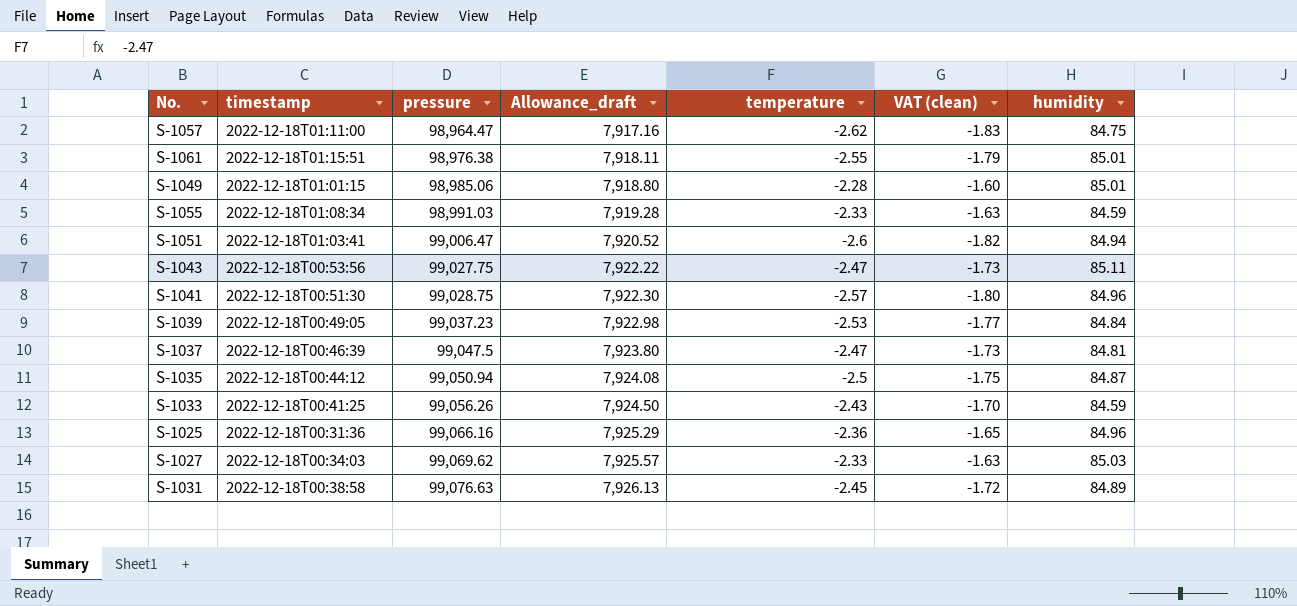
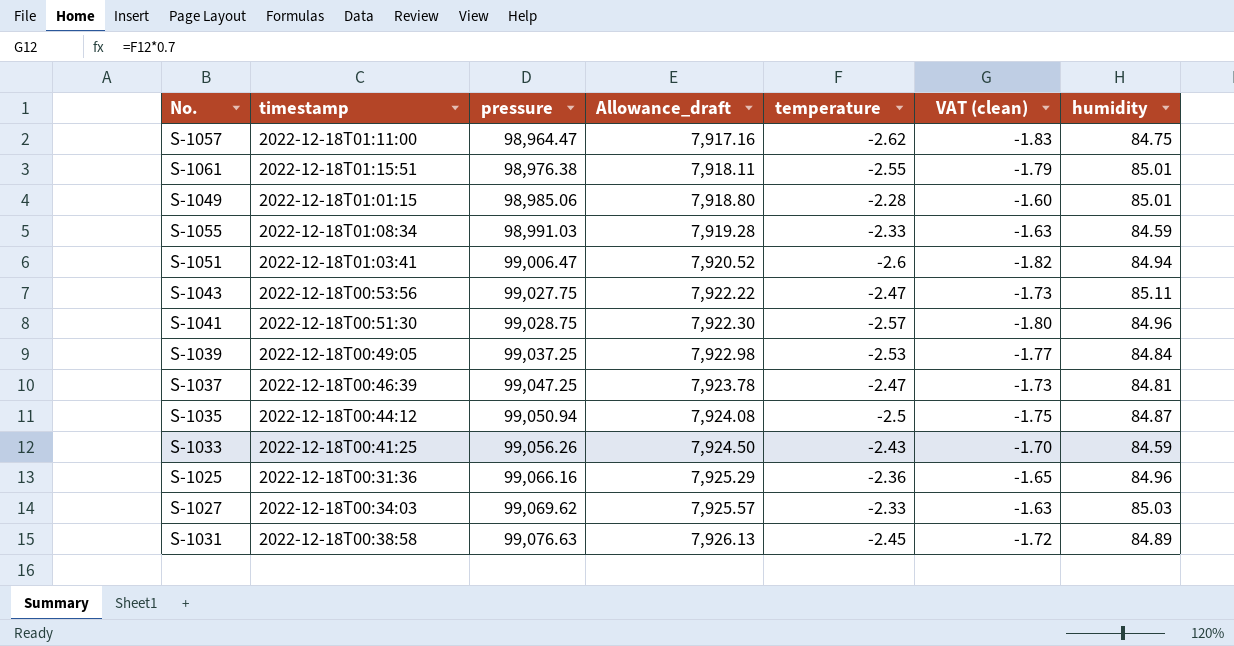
S-1039 | pressure: 99,037.23 -> 99,037.25
S-1037 | pressure: 99,047.5 -> 99,047.25
S-1037 | Allowance_draft: 7,923.80 -> 7,923.78

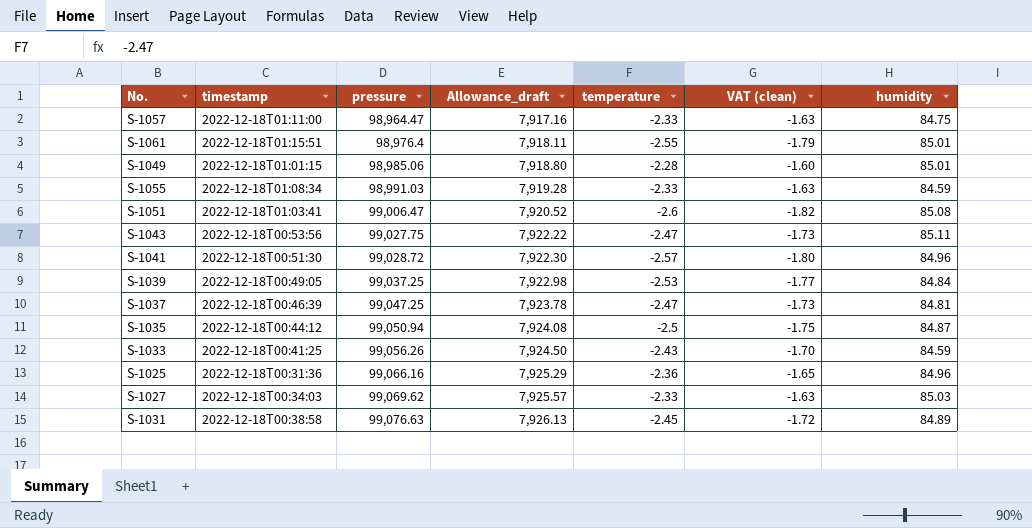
S-1057 | temperature: -2.62 -> -2.33
S-1057 | VAT (clean): -1.83 -> -1.63
S-1061 | pressure: 98,976.38 -> 98,976.4
S-1051 | humidity: 84.94 -> 85.08
S-1041 | pressure: 99,028.75 -> 99,028.72

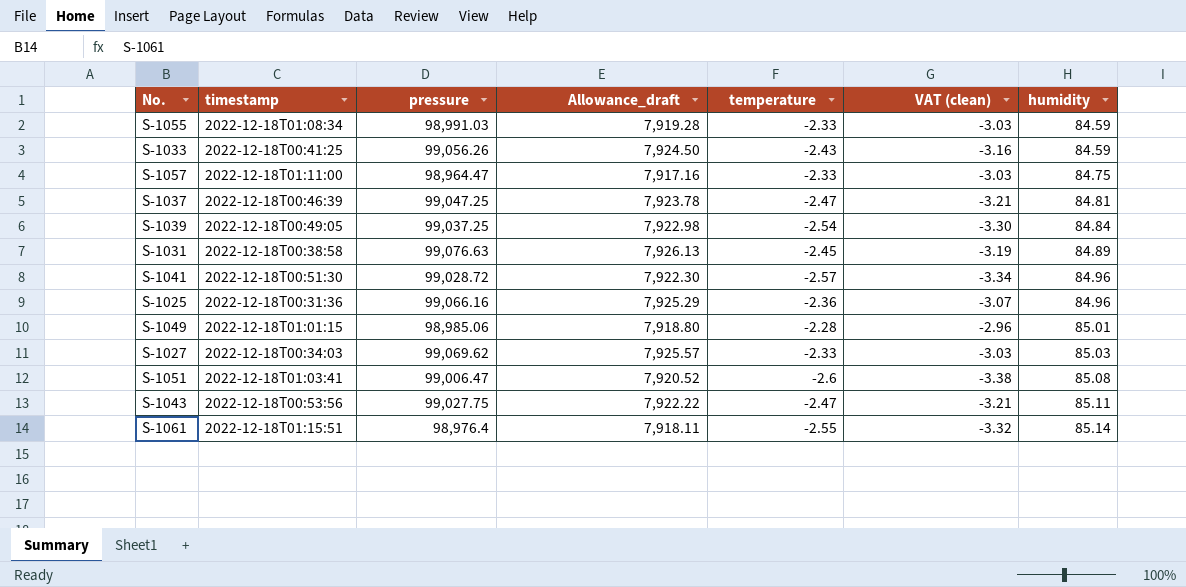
row order: pressure ascending -> humidity ascending
column VAT (clean) | formula: [temperature] * 0.7 -> [temperature] * 1.3
row S-1035: 2022-12-18T00:44:12 | 99,050.94 | 7,924.08 | -2.5 | -1.75 | 84.87 -> none
S-1039 | temperature: -2.53 -> -2.54
S-1061 | humidity: 85.01 -> 85.14

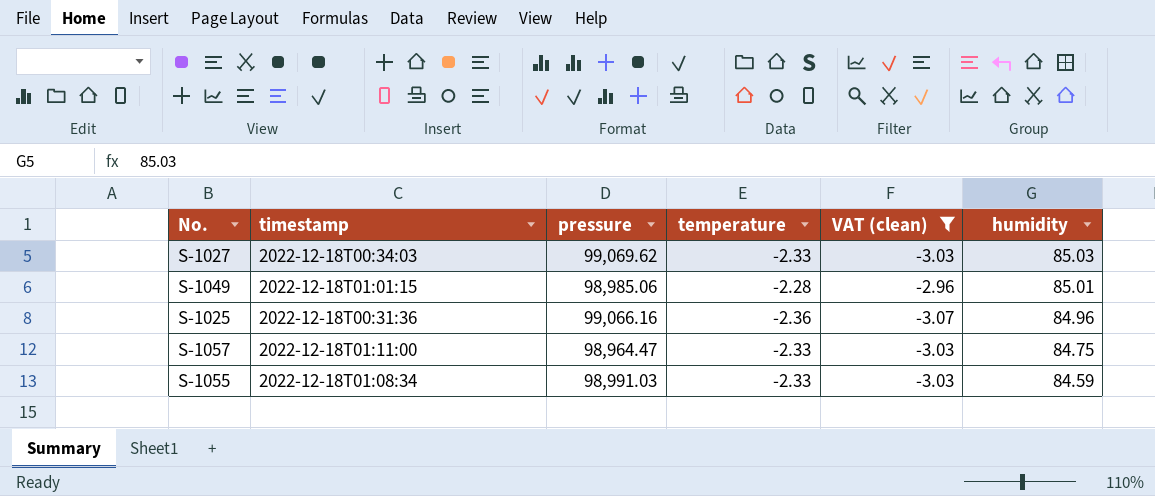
filter: none -> VAT (clean) >= -3.07
row order: humidity ascending -> humidity descending
column Allowance_draft | formula: [pressure] * 0.08 -> none

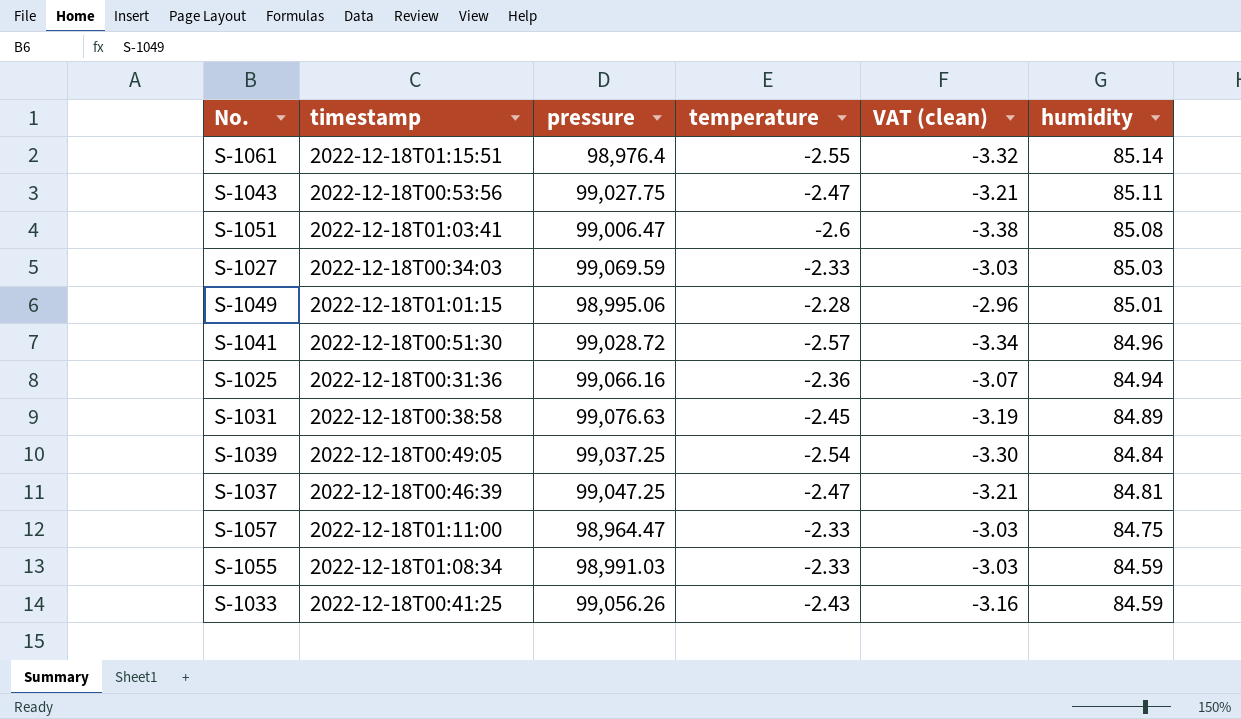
filter: VAT (clean) >= -3.07 -> none
S-1027 | pressure: 99,069.62 -> 99,069.59
S-1049 | pressure: 98,985.06 -> 98,995.06
S-1025 | humidity: 84.96 -> 84.94

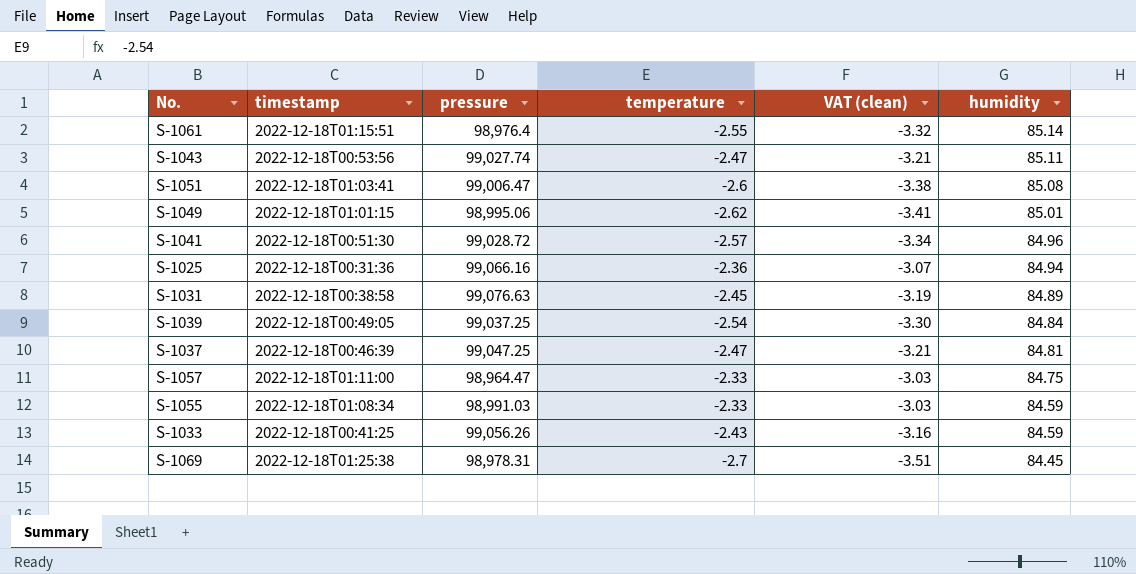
row S-1027: 2022-12-18T00:34:03 | 99,069.59 | -2.33 | -3.03 | 85.03 -> none
S-1043 | pressure: 99,027.75 -> 99,027.74
S-1049 | temperature: -2.28 -> -2.62
S-1049 | VAT (clean): -2.96 -> -3.41
row S-1069: none -> 2022-12-18T01:25:38 | 98,978.31 | -2.7 | -3.51 | 84.45

